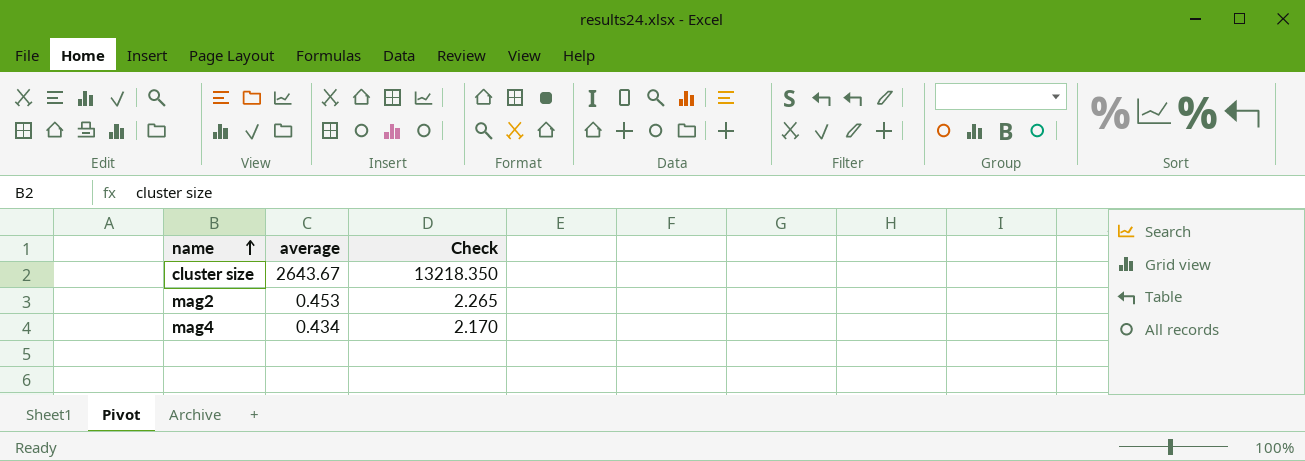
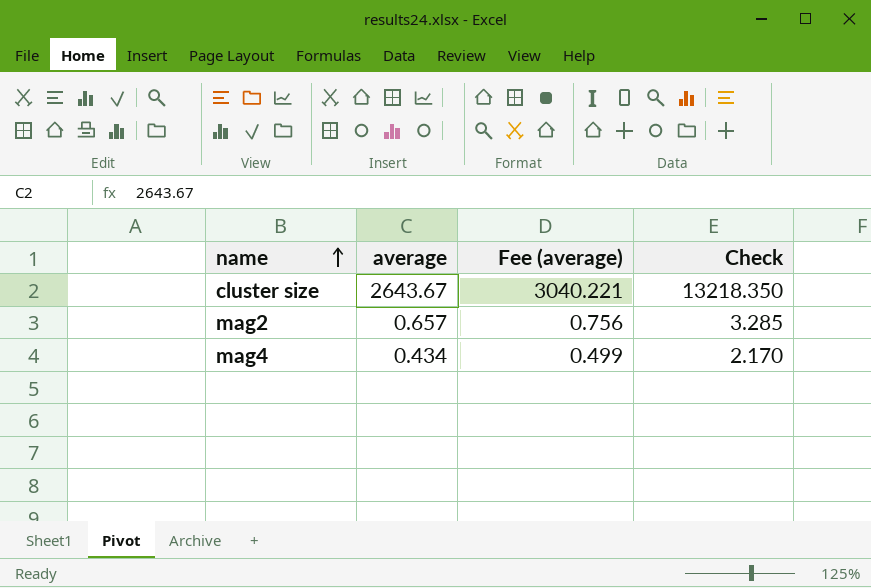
column Fee (average) | formula: none -> [average] * 1.15
mag2 | average: 0.453 -> 0.657
mag2 | Check: 2.265 -> 3.285

